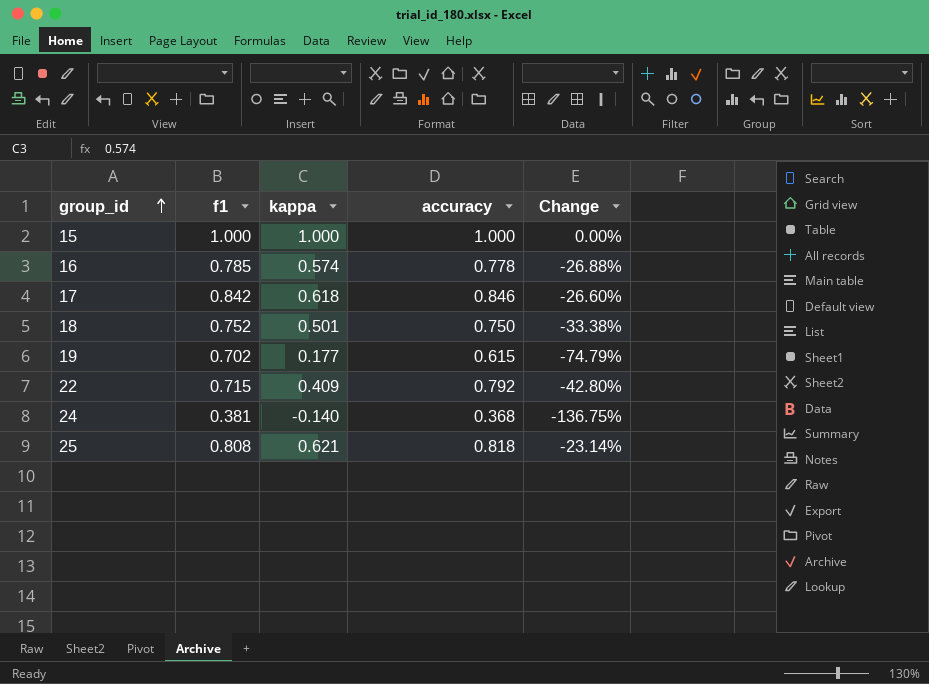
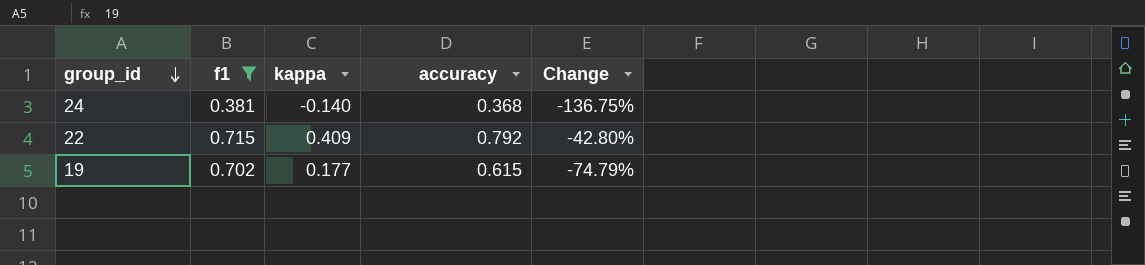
filter: none -> f1 <= 0.715
row order: group_id ascending -> group_id descending

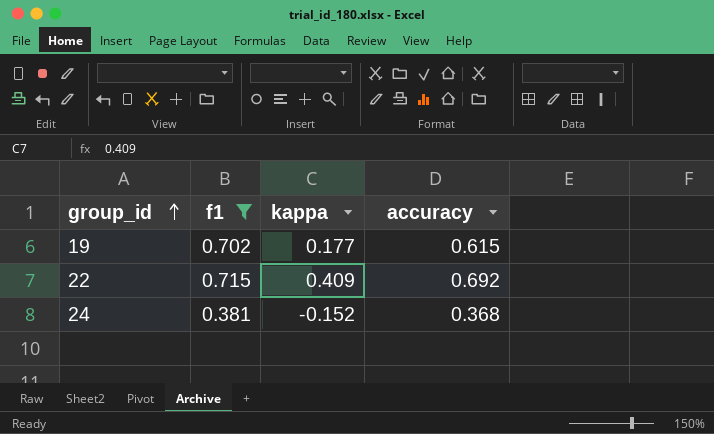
row order: group_id descending -> group_id ascending
column Change | formula: ([kappa] - [f1]) / [f1] -> none
22 | accuracy: 0.792 -> 0.692
24 | kappa: -0.140 -> -0.152

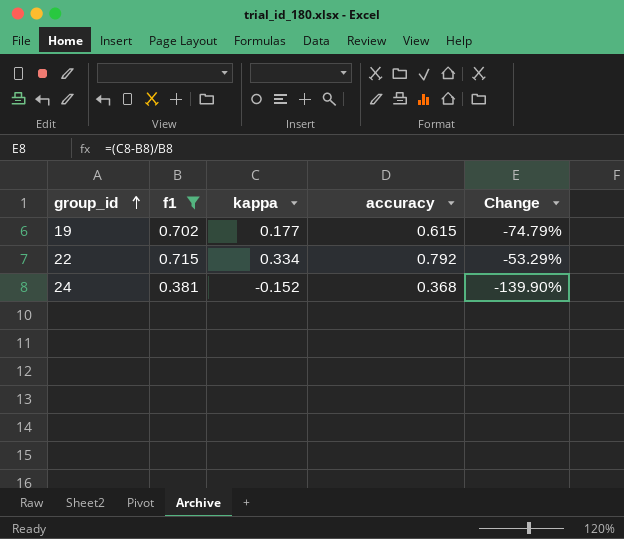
column Change | formula: none -> ([kappa] - [f1]) / [f1]
22 | kappa: 0.409 -> 0.334
22 | accuracy: 0.692 -> 0.792

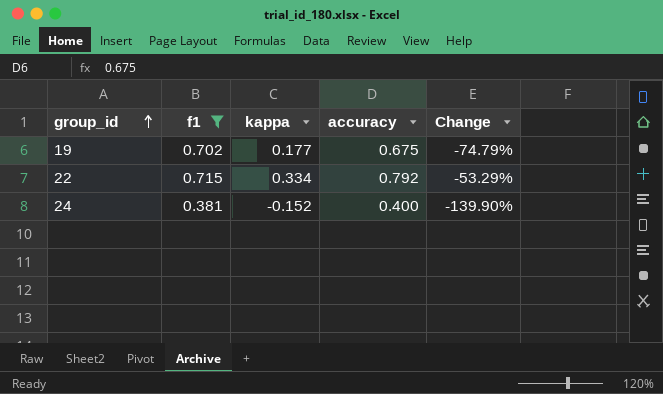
19 | accuracy: 0.615 -> 0.675
24 | accuracy: 0.368 -> 0.400

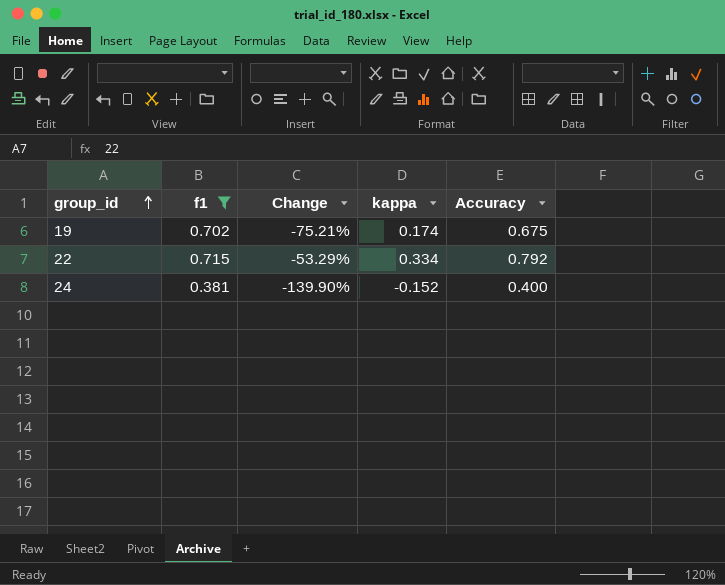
column Change | position: 5 -> 3
column name: accuracy -> Accuracy
19 | Change: -74.79% -> -75.21%
19 | kappa: 0.177 -> 0.174

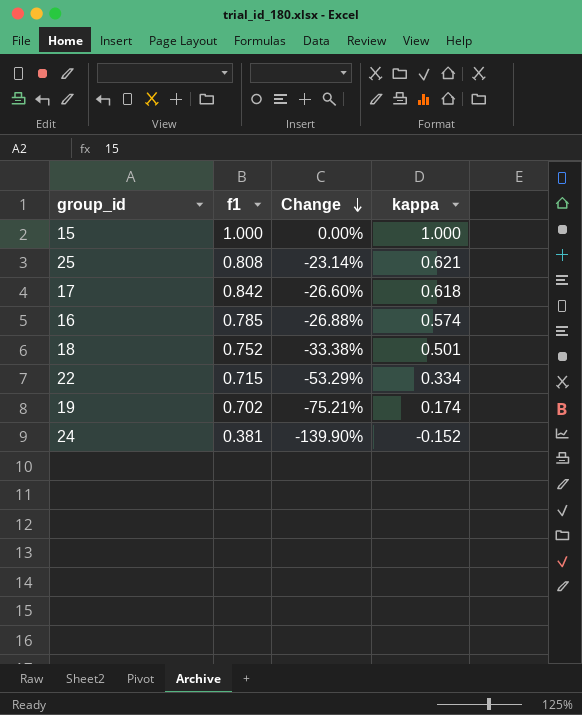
filter: f1 <= 0.715 -> none
row order: group_id ascending -> Change descending
column Accuracy | position: 5 -> none

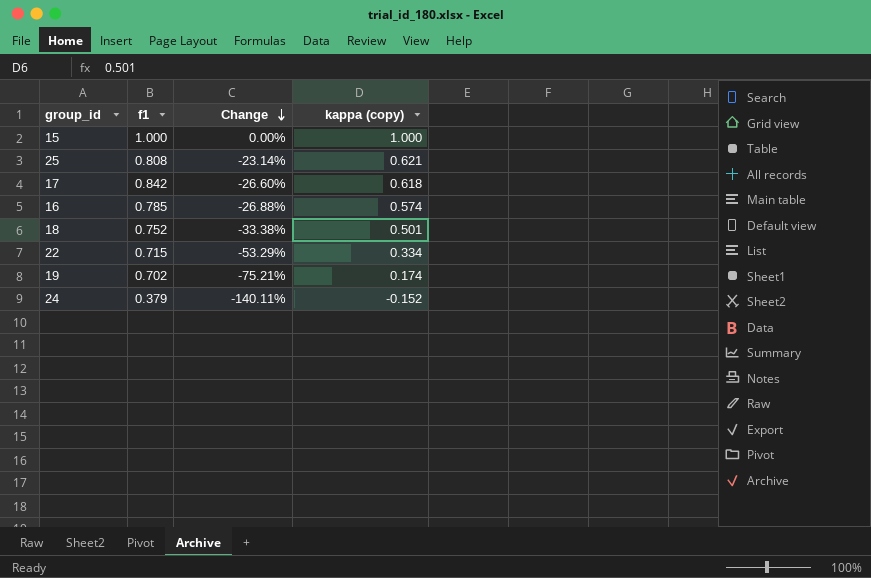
column name: kappa -> kappa (copy)
24 | f1: 0.381 -> 0.379
24 | Change: -139.90% -> -140.11%

